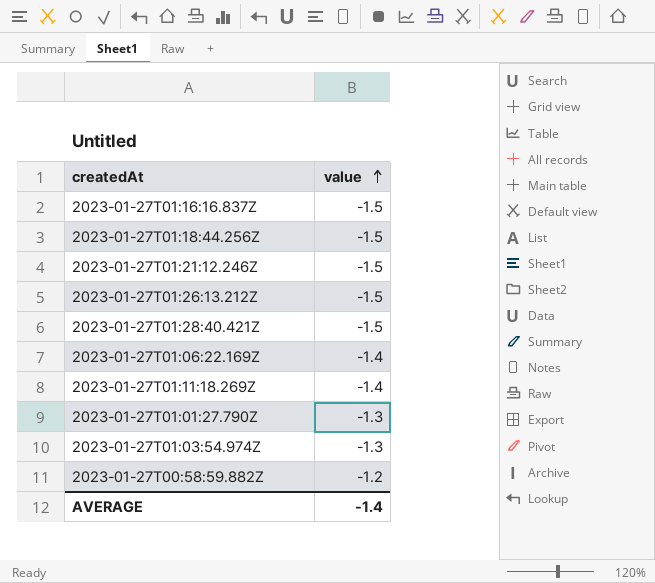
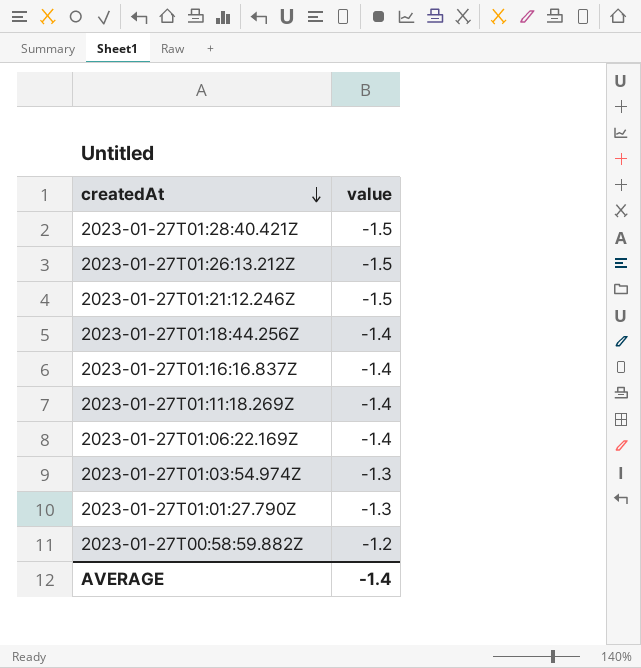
row order: value ascending -> createdAt descending
2023-01-27T01:18:44.256Z | value: -1.5 -> -1.4
2023-01-27T01:16:16.837Z | value: -1.5 -> -1.4

